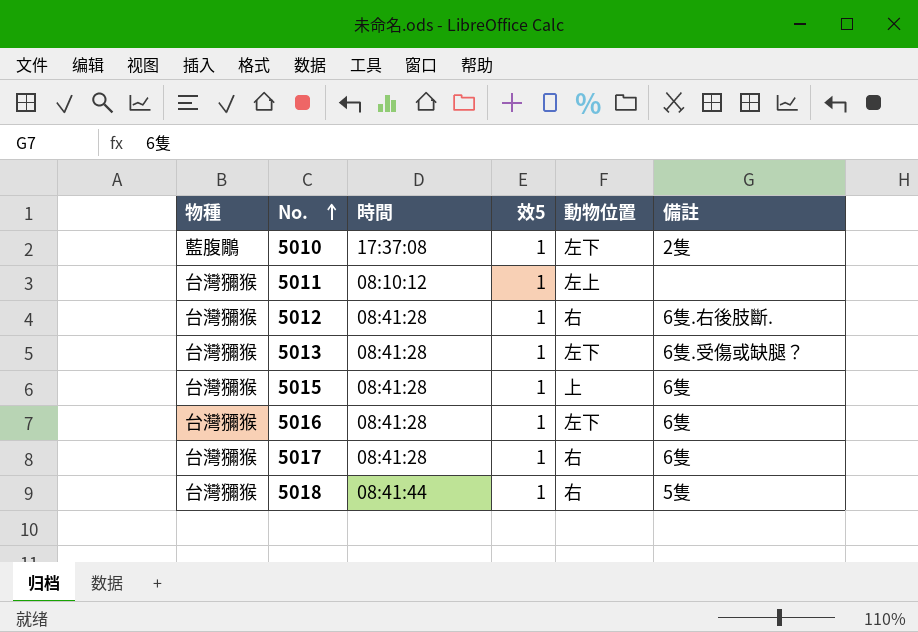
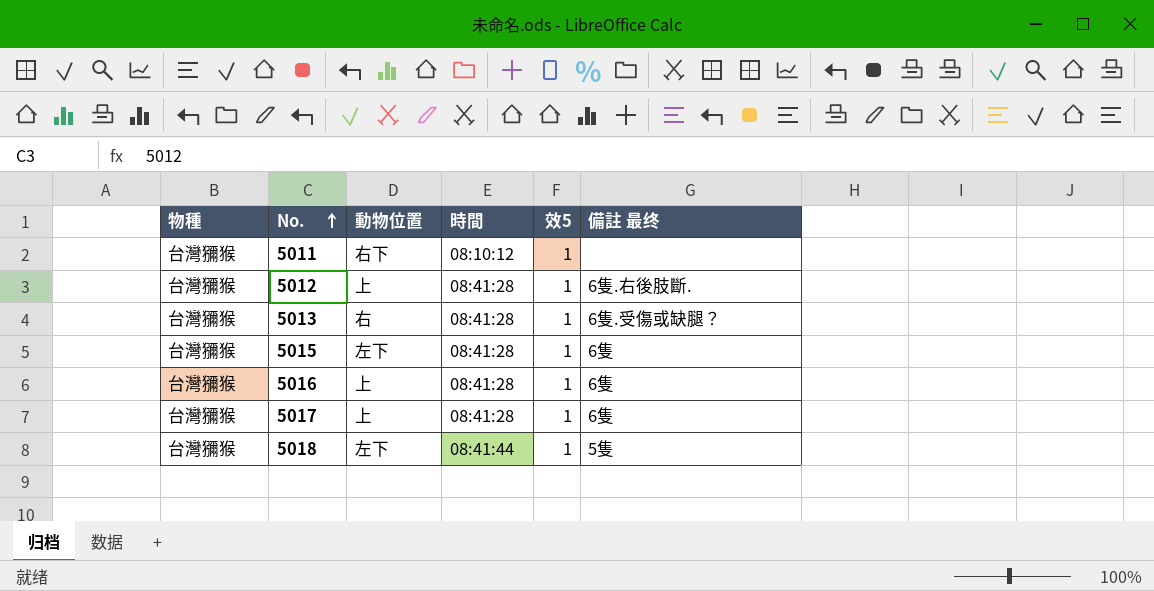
column 動物位置 | position: 5 -> 3
column name: 備註 -> 備註 最终
row 5010: 藍腹鷳 | 17:37:08 | 1 | 左下 | 2隻 -> none
5011 | 動物位置: 左上 -> 右下
5012 | 動物位置: 右 -> 上
5013 | 動物位置: 左下 -> 右
5015 | 動物位置: 上 -> 左下
5016 | 動物位置: 左下 -> 上
5017 | 動物位置: 右 -> 上
5018 | 動物位置: 右 -> 左下

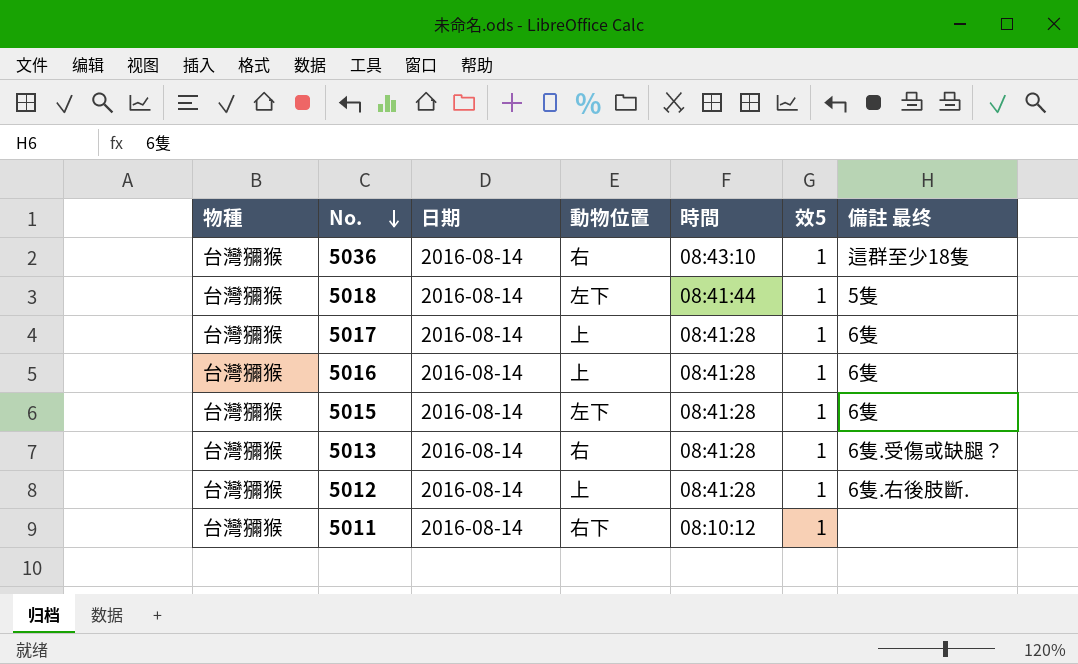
row order: No. ascending -> No. descending
column 日期 | position: none -> 3
row 5036: none -> 台灣獼猴 | 2016-08-14 | 右 | 08:43:10 | 1 | 這群至少18隻

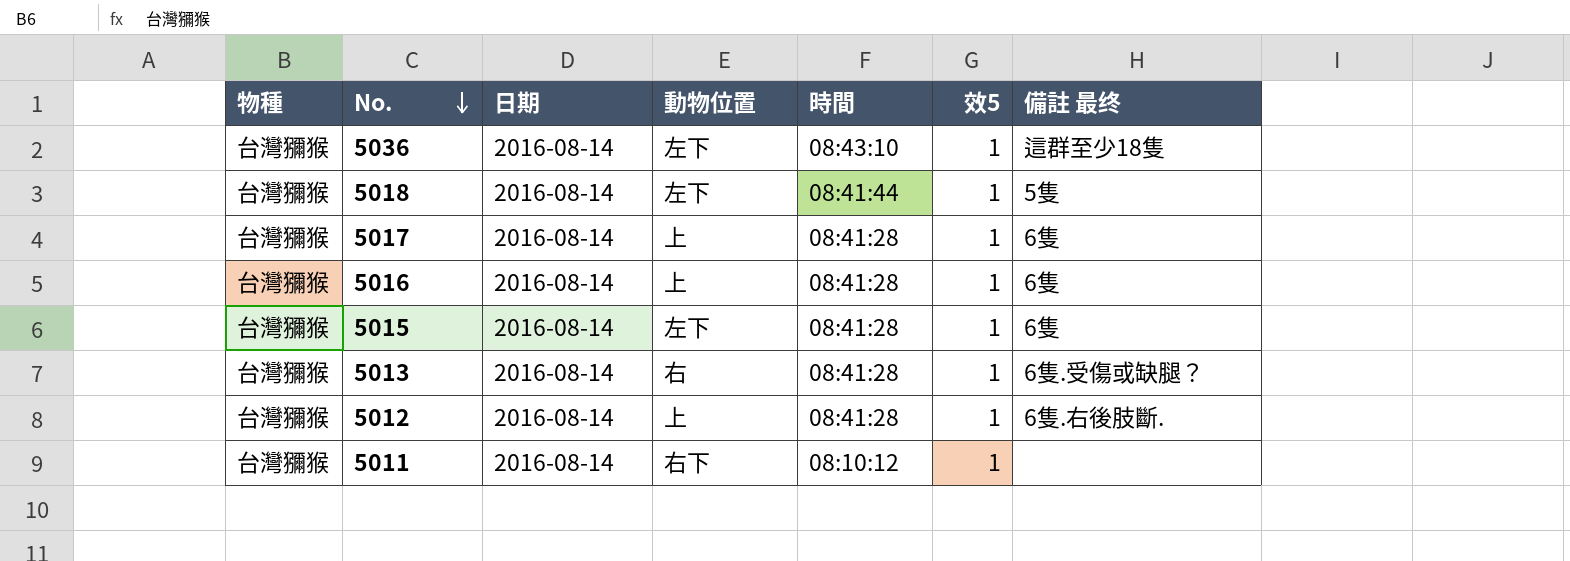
5036 | 動物位置: 右 -> 左下

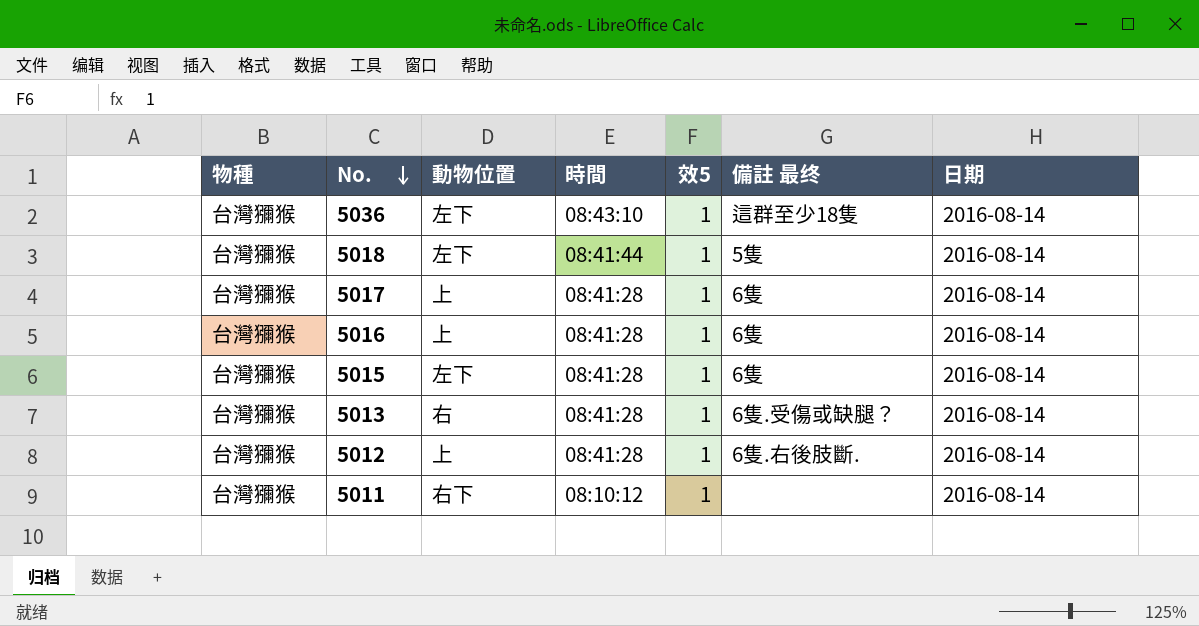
column 日期 | position: 3 -> 7

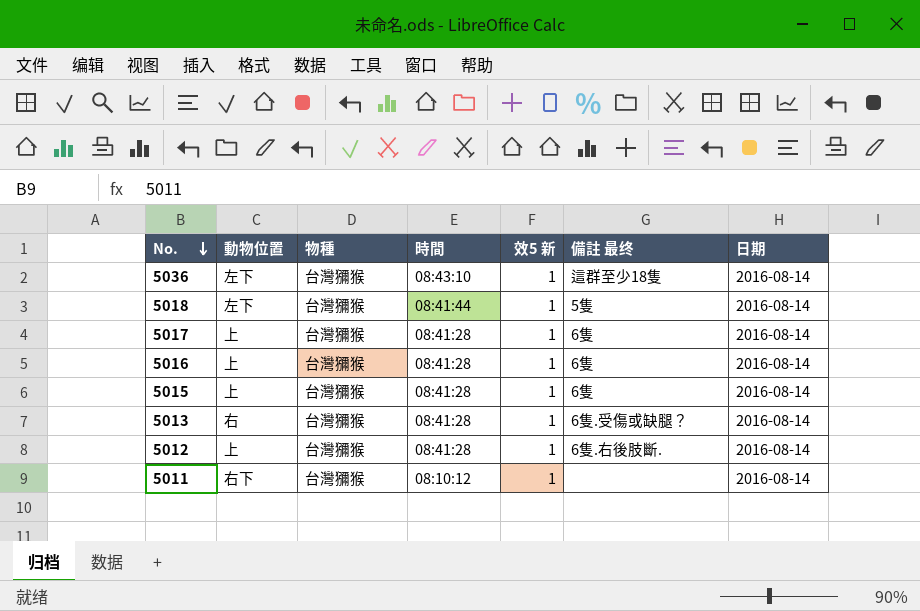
column 物種 | position: 1 -> 3
column name: 效5 -> 效5 新
5015 | 動物位置: 左下 -> 上

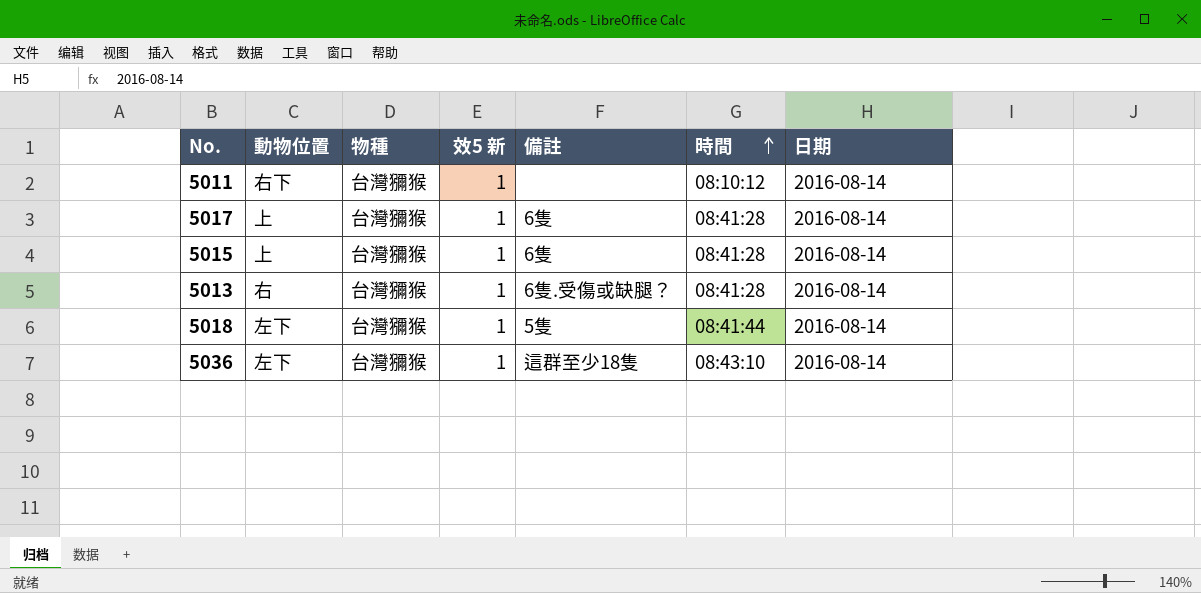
row order: No. descending -> 時間 ascending
column name: 備註 最终 -> 備註
column 時間 | position: 4 -> 6
row 5016: 上 | 台灣獼猴 | 08:41:28 | 1 | 6隻 | 2016-08-14 -> none
row 5012: 上 | 台灣獼猴 | 08:41:28 | 1 | 6隻.右後肢斷. | 2016-08-14 -> none

